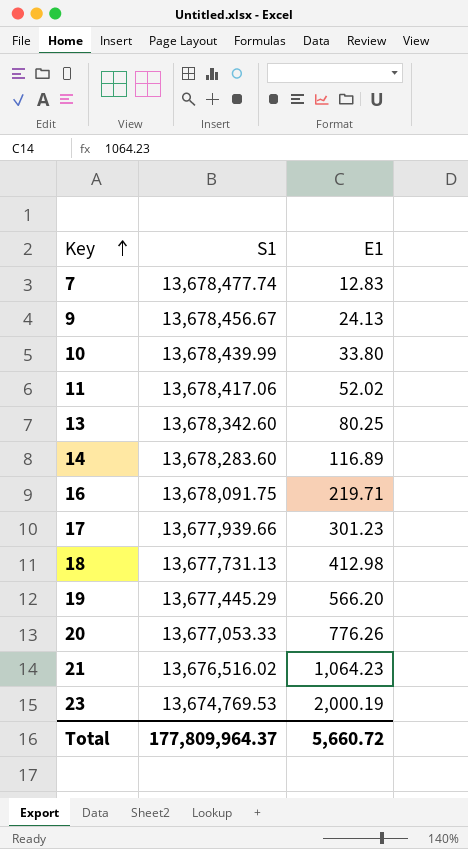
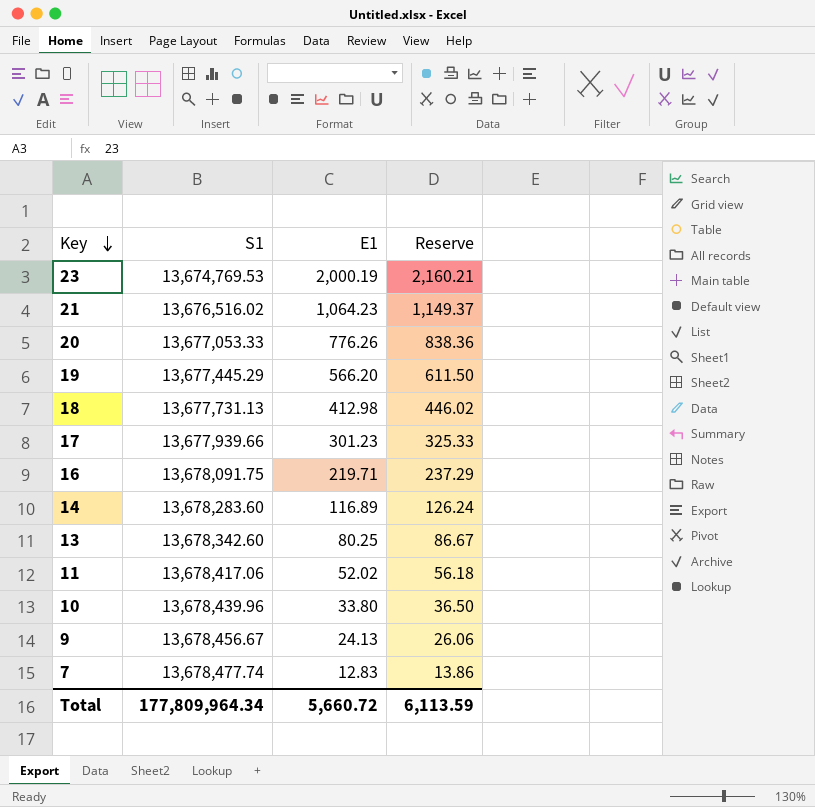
row order: Key ascending -> Key descending
column Reserve | formula: none -> [E1] * 1.08
10 | S1: 13,678,439.99 -> 13,678,439.96
Total | S1: 177,809,964.37 -> 177,809,964.34

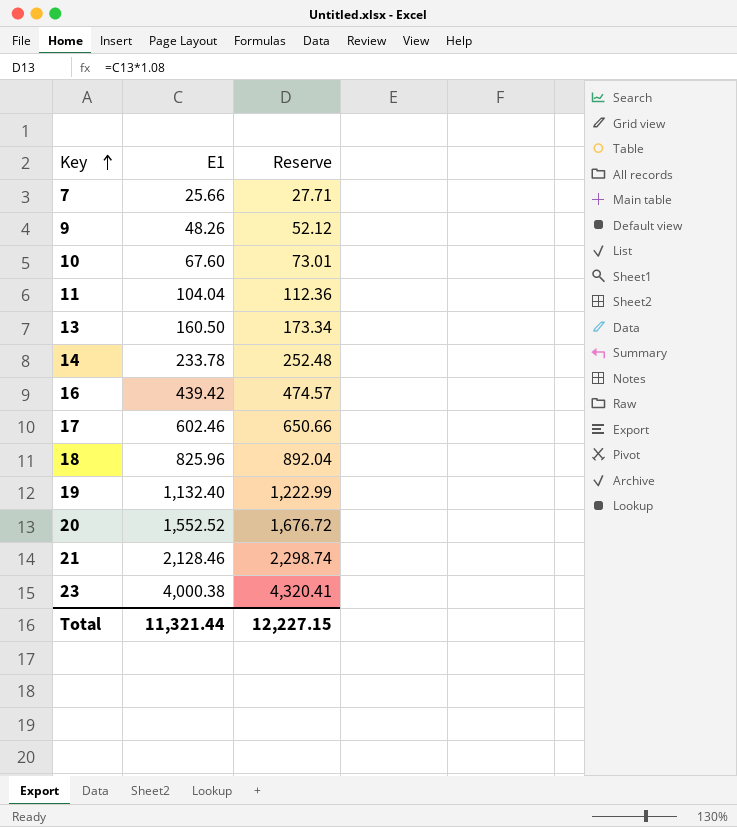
row order: Key descending -> Key ascending
column S1 | position: 2 -> none
7 | E1: 12.83 -> 25.66
7 | Reserve: 13.86 -> 27.71
9 | E1: 24.13 -> 48.26
9 | Reserve: 26.06 -> 52.12
10 | E1: 33.80 -> 67.60
10 | Reserve: 36.50 -> 73.01
11 | E1: 52.02 -> 104.04
11 | Reserve: 56.18 -> 112.36
13 | E1: 80.25 -> 160.50
13 | Reserve: 86.67 -> 173.34
14 | E1: 116.89 -> 233.78
14 | Reserve: 126.24 -> 252.48
16 | E1: 219.71 -> 439.42
16 | Reserve: 237.29 -> 474.57
17 | E1: 301.23 -> 602.46
17 | Reserve: 325.33 -> 650.66
18 | E1: 412.98 -> 825.96
18 | Reserve: 446.02 -> 892.04
19 | E1: 566.20 -> 1,132.40
19 | Reserve: 611.50 -> 1,222.99
20 | E1: 776.26 -> 1,552.52
20 | Reserve: 838.36 -> 1,676.72
21 | E1: 1,064.23 -> 2,128.46
21 | Reserve: 1,149.37 -> 2,298.74
23 | E1: 2,000.19 -> 4,000.38
23 | Reserve: 2,160.21 -> 4,320.41
Total | E1: 5,660.72 -> 11,321.44
Total | Reserve: 6,113.59 -> 12,227.15

